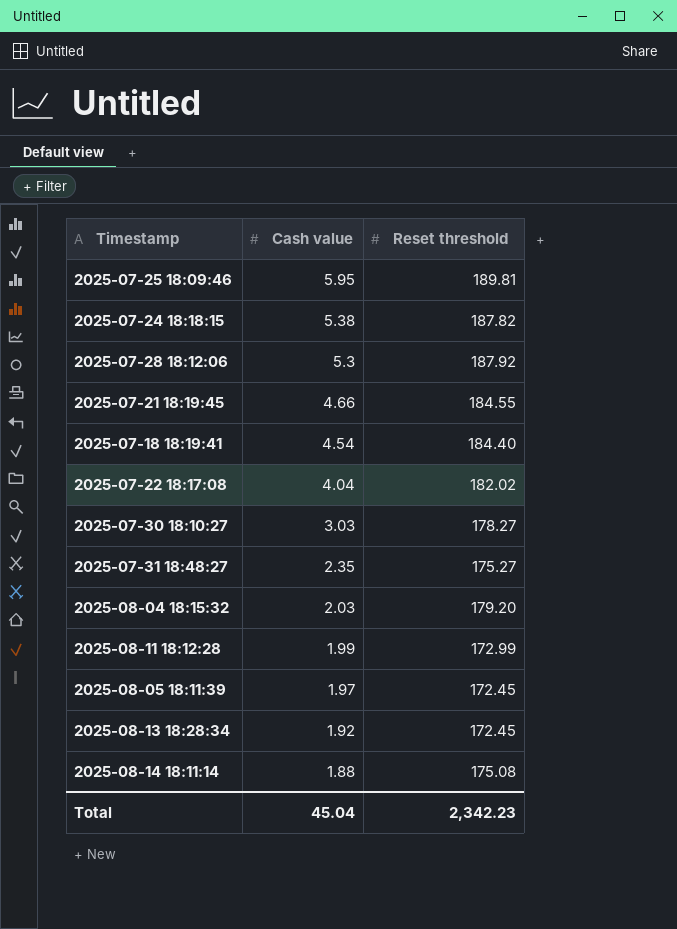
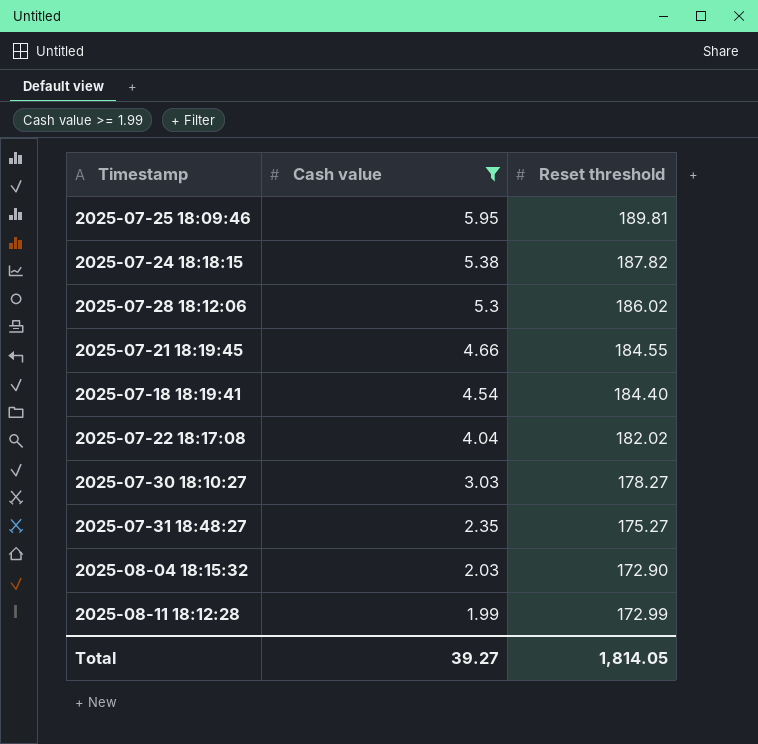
filter: none -> Cash value >= 1.99
2025-07-28 18:12:06 | Reset threshold: 187.92 -> 186.02
2025-08-04 18:15:32 | Reset threshold: 179.20 -> 172.90
Total | Cash value: 45.04 -> 39.27
Total | Reset threshold: 2,342.23 -> 1,814.05

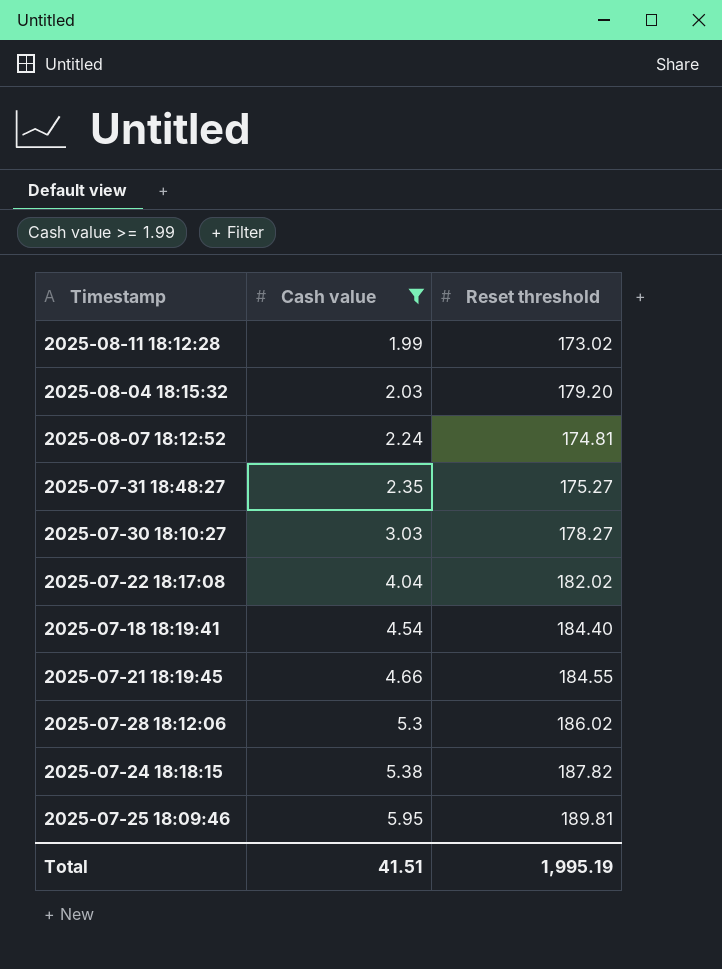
row order: Cash value descending -> Cash value ascending
2025-08-11 18:12:28 | Reset threshold: 172.99 -> 173.02
2025-08-04 18:15:32 | Reset threshold: 172.90 -> 179.20
row 2025-08-07 18:12:52: none -> 2.24 | 174.81
Total | Cash value: 39.27 -> 41.51
Total | Reset threshold: 1,814.05 -> 1,995.19

